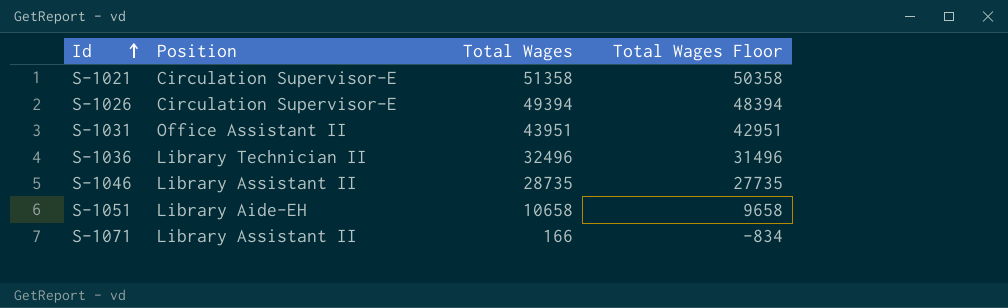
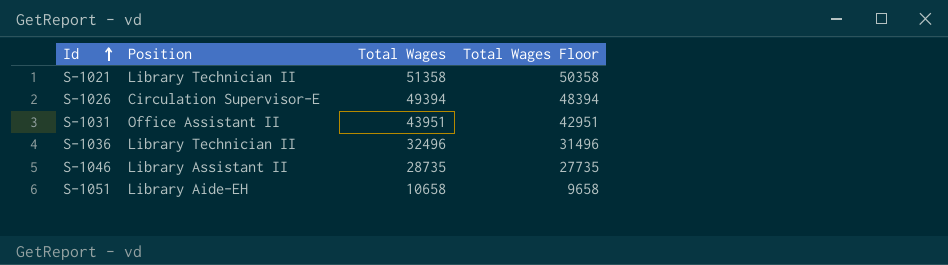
row S-1071: Library Assistant II | 166 | -834 -> none
S-1021 | Position: Circulation Supervisor-E -> Library Technician II

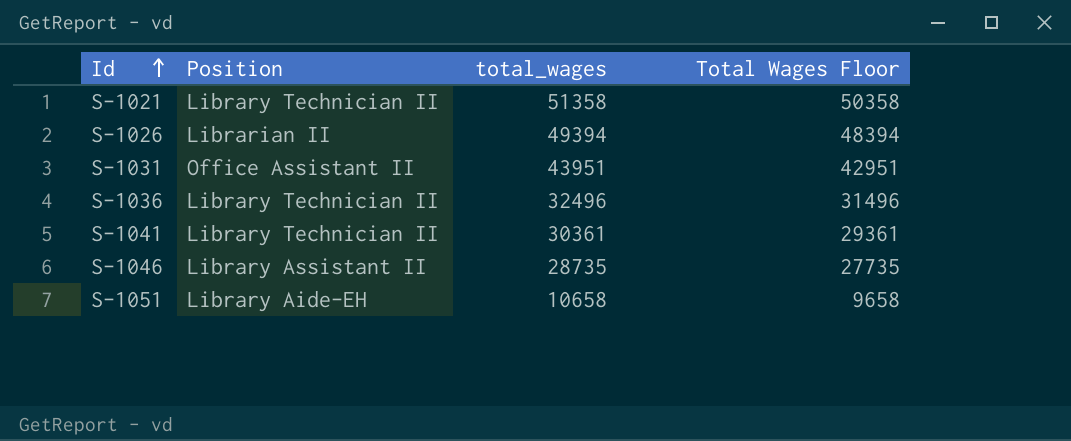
column name: Total Wages -> total_wages
S-1026 | Position: Circulation Supervisor-E -> Librarian II
row S-1041: none -> Library Technician II | 30361 | 29361

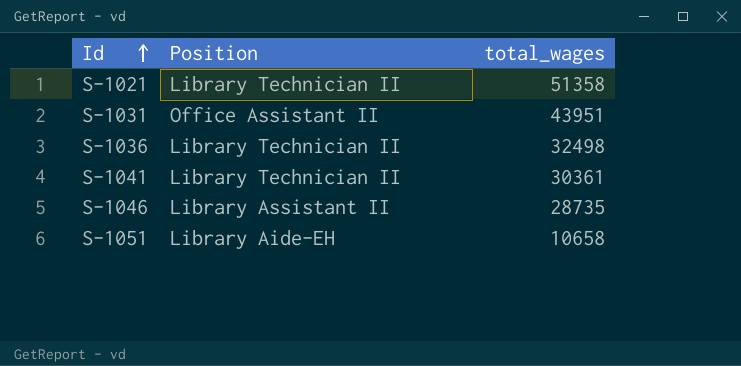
column Total Wages Floor | formula: [total_wages] - 1000 -> none
row S-1026: Librarian II | 49394 | 48394 -> none
S-1036 | total_wages: 32496 -> 32498

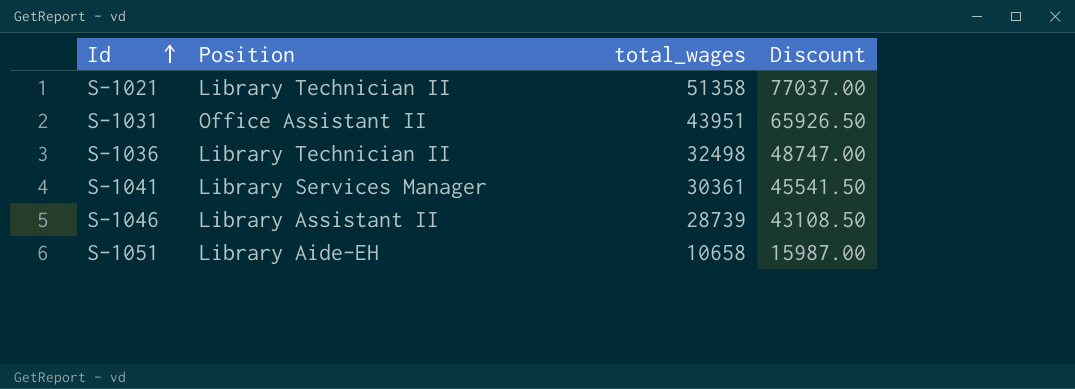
column Discount | formula: none -> [total_wages] * 1.5
S-1041 | Position: Library Technician II -> Library Services Manager
S-1046 | total_wages: 28735 -> 28739

